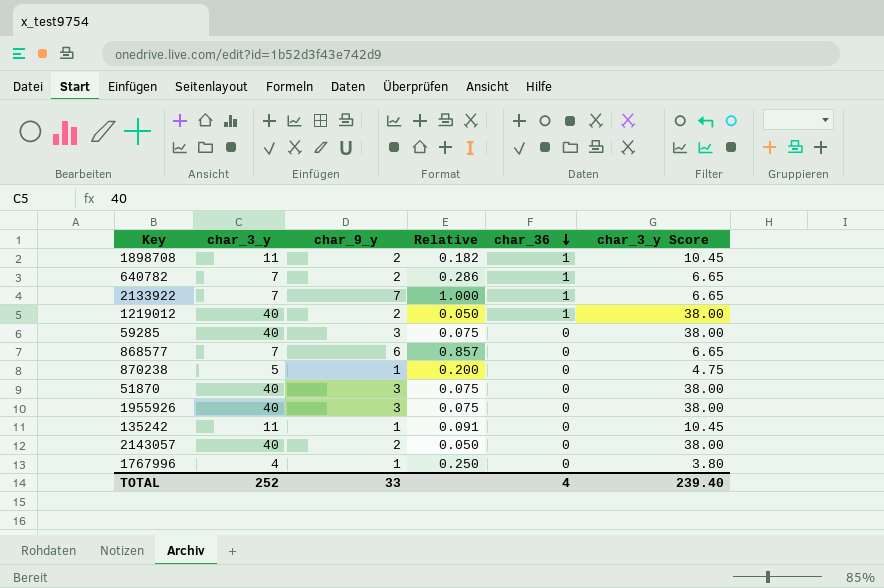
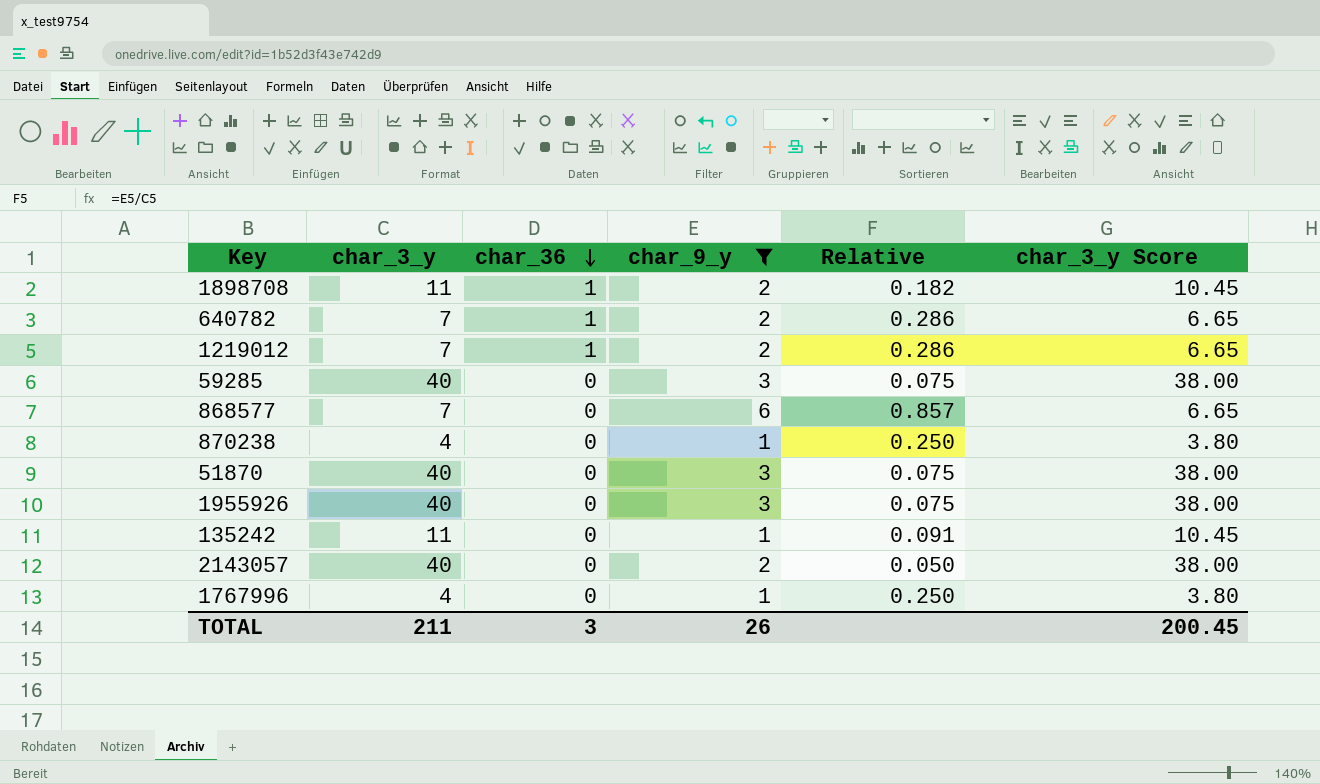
filter: none -> char_9_y != 7
column char_36 | position: 5 -> 3
1219012 | char_3_y: 40 -> 7
1219012 | Relative: 0.050 -> 0.286
1219012 | char_3_y Score: 38.00 -> 6.65
870238 | char_3_y: 5 -> 4
870238 | Relative: 0.200 -> 0.250
870238 | char_3_y Score: 4.75 -> 3.80
TOTAL | char_3_y: 252 -> 211
TOTAL | char_36: 4 -> 3
TOTAL | char_9_y: 33 -> 26
TOTAL | char_3_y Score: 239.40 -> 200.45

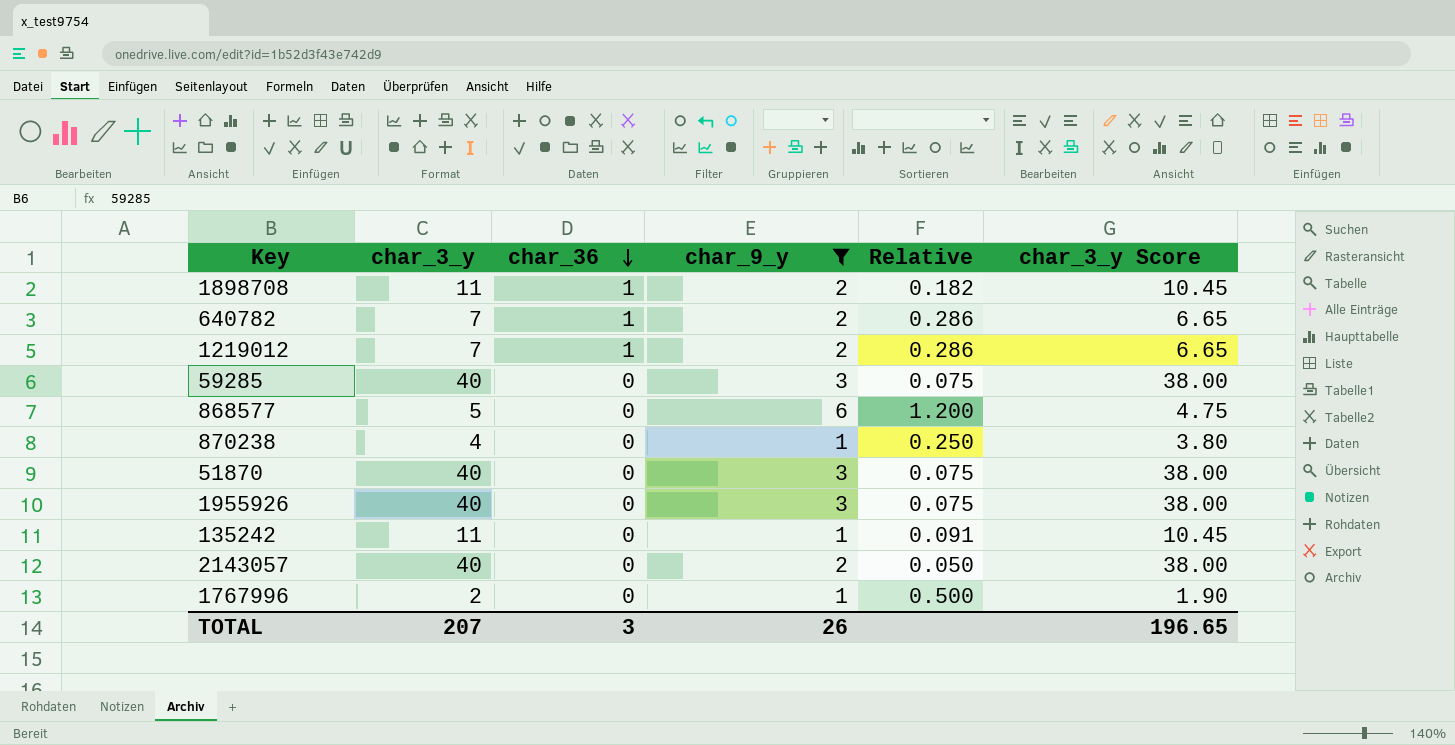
868577 | char_3_y: 7 -> 5
868577 | Relative: 0.857 -> 1.200
868577 | char_3_y Score: 6.65 -> 4.75
1767996 | char_3_y: 4 -> 2
1767996 | Relative: 0.250 -> 0.500
1767996 | char_3_y Score: 3.80 -> 1.90
TOTAL | char_3_y: 211 -> 207
TOTAL | char_3_y Score: 200.45 -> 196.65

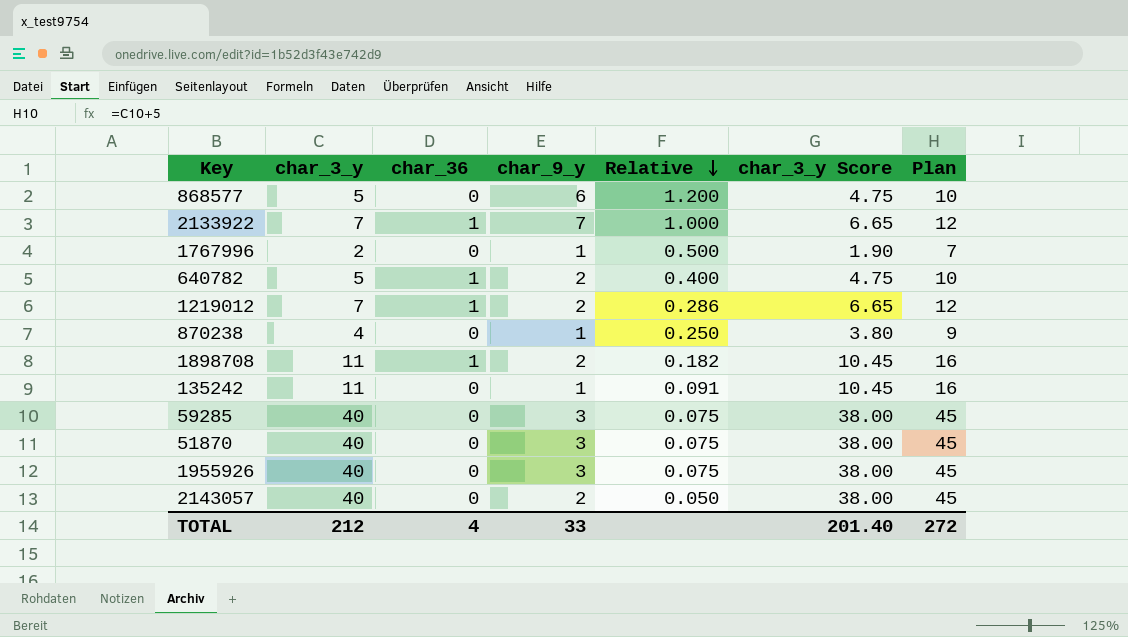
filter: char_9_y != 7 -> none
row order: char_36 descending -> Relative descending
column Plan | formula: none -> [char_3_y] + 5
640782 | char_3_y: 7 -> 5
640782 | Relative: 0.286 -> 0.400
640782 | char_3_y Score: 6.65 -> 4.75
TOTAL | char_3_y: 207 -> 212
TOTAL | char_36: 3 -> 4
TOTAL | char_9_y: 26 -> 33
TOTAL | char_3_y Score: 196.65 -> 201.40

